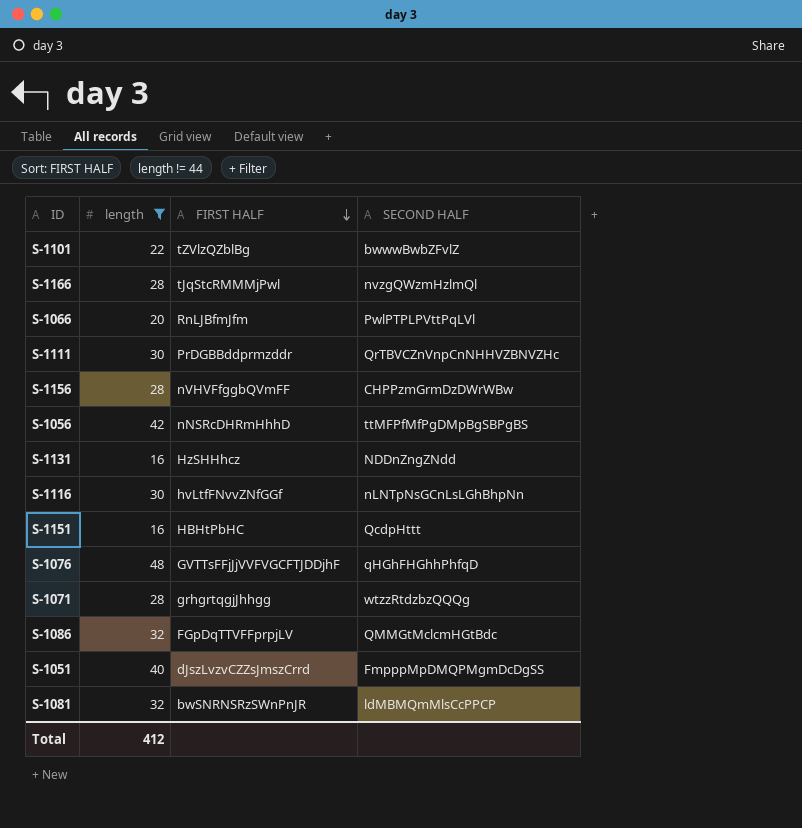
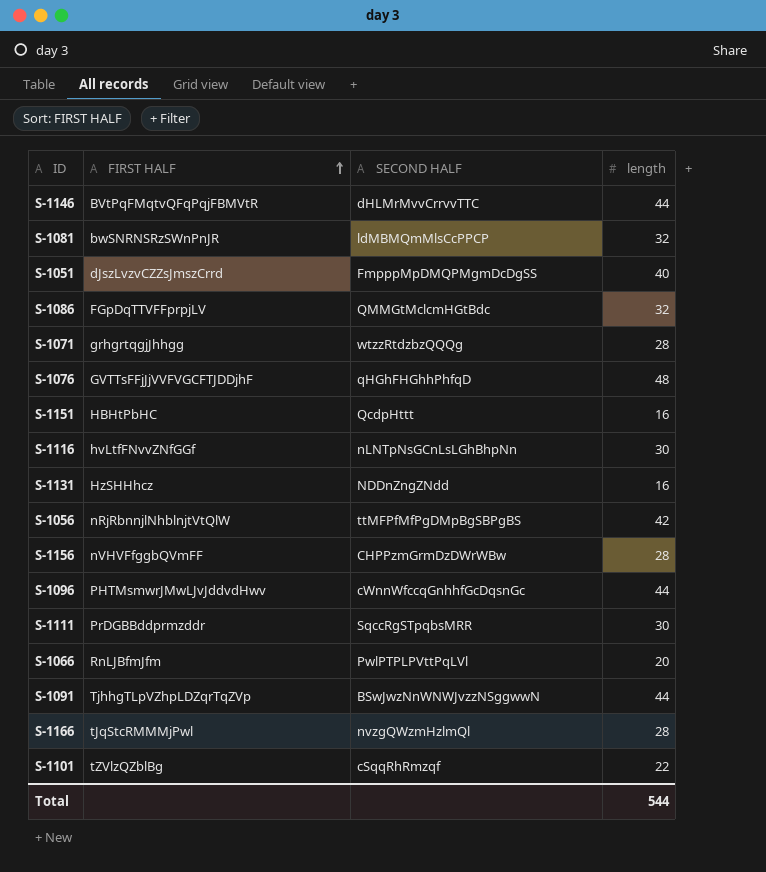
filter: length != 44 -> none
row order: FIRST HALF descending -> FIRST HALF ascending
column length | position: 2 -> 4
S-1056 | FIRST HALF: nNSRcDHRmHhhD -> nRjRbnnjlNhblnjtVtQlW
S-1111 | SECOND HALF: QrTBVCZnVnpCnNHHVZBNVZHc -> SqccRgSTpqbsMRR
S-1101 | SECOND HALF: bwwwBwbZFvlZ -> cSqqRhRmzqf
Total | length: 412 -> 544

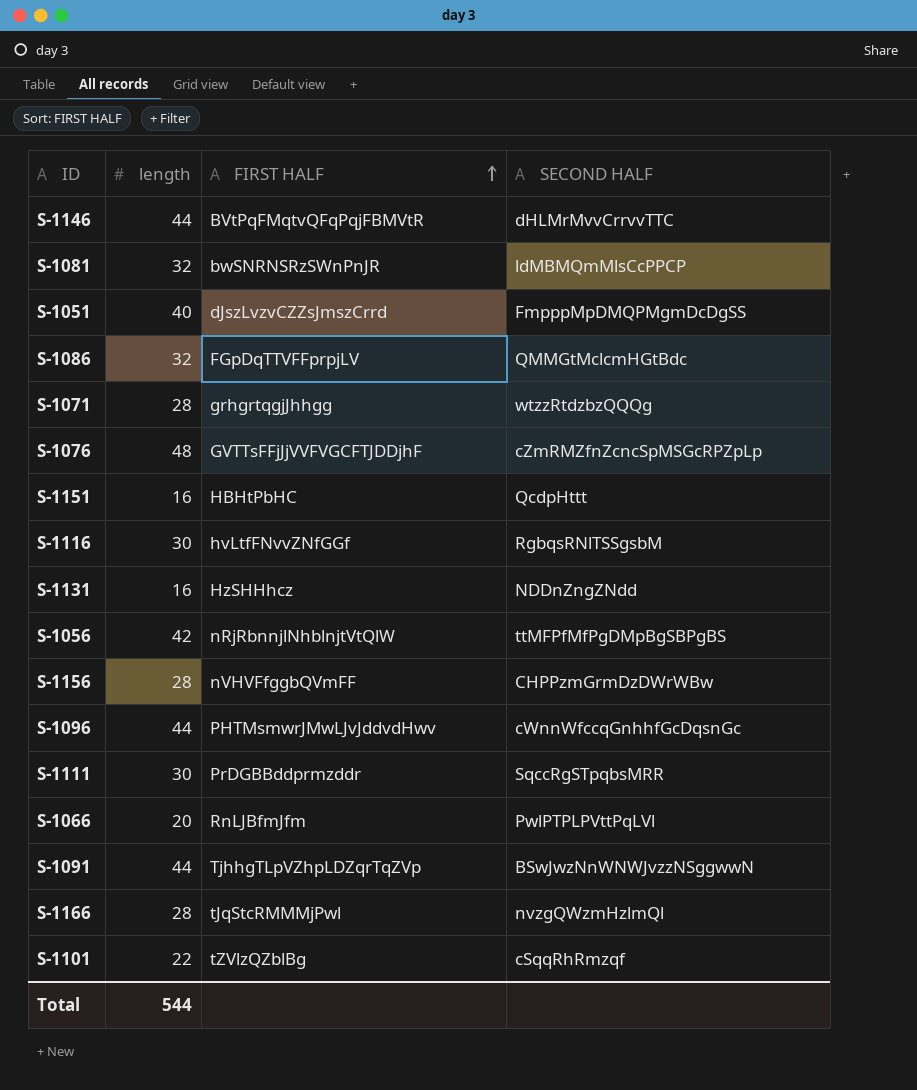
column length | position: 4 -> 2
S-1076 | SECOND HALF: qHGhFHGhhPhfqD -> cZmRMZfnZcncSpMSGcRPZpLp
S-1116 | SECOND HALF: nLNTpNsGCnLsLGhBhpNn -> RgbqsRNlTSSgsbM

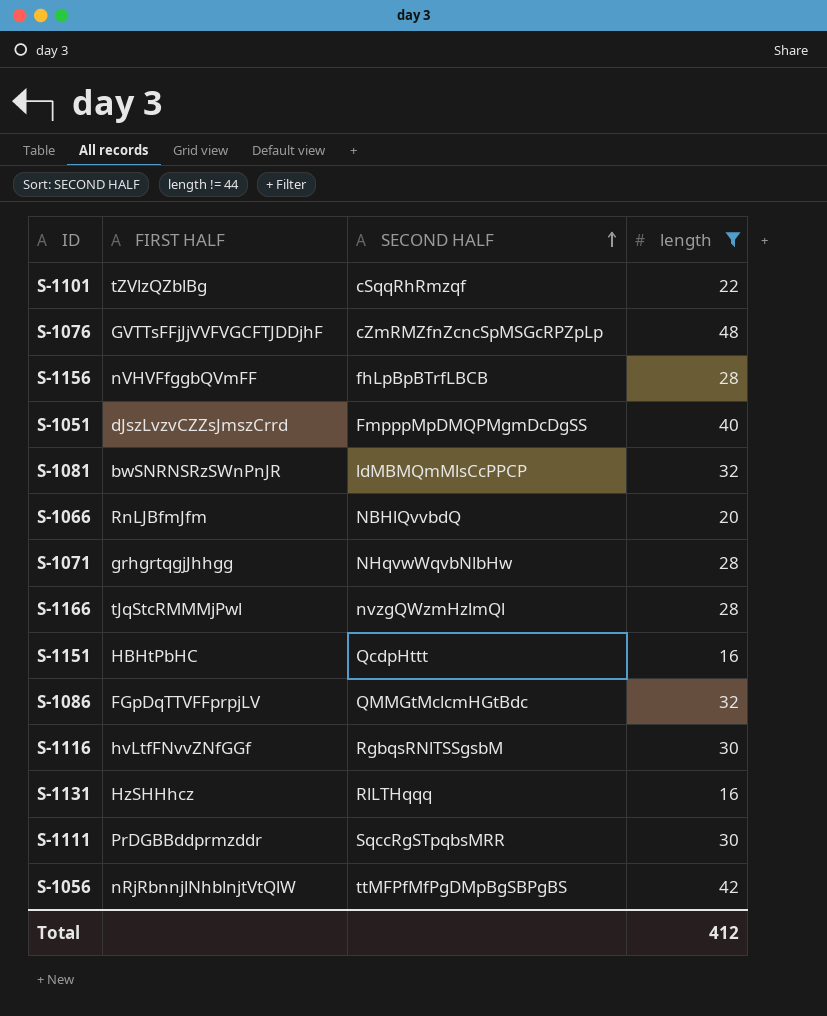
filter: none -> length != 44
row order: FIRST HALF ascending -> SECOND HALF ascending
column length | position: 2 -> 4
S-1156 | SECOND HALF: CHPPzmGrmDzDWrWBw -> fhLpBpBTrfLBCB
S-1066 | SECOND HALF: PwlPTPLPVttPqLVl -> NBHlQvvbdQ
S-1071 | SECOND HALF: wtzzRtdzbzQQQg -> NHqvwWqvbNlbHw
S-1131 | SECOND HALF: NDDnZngZNdd -> RlLTHqqq
Total | length: 544 -> 412

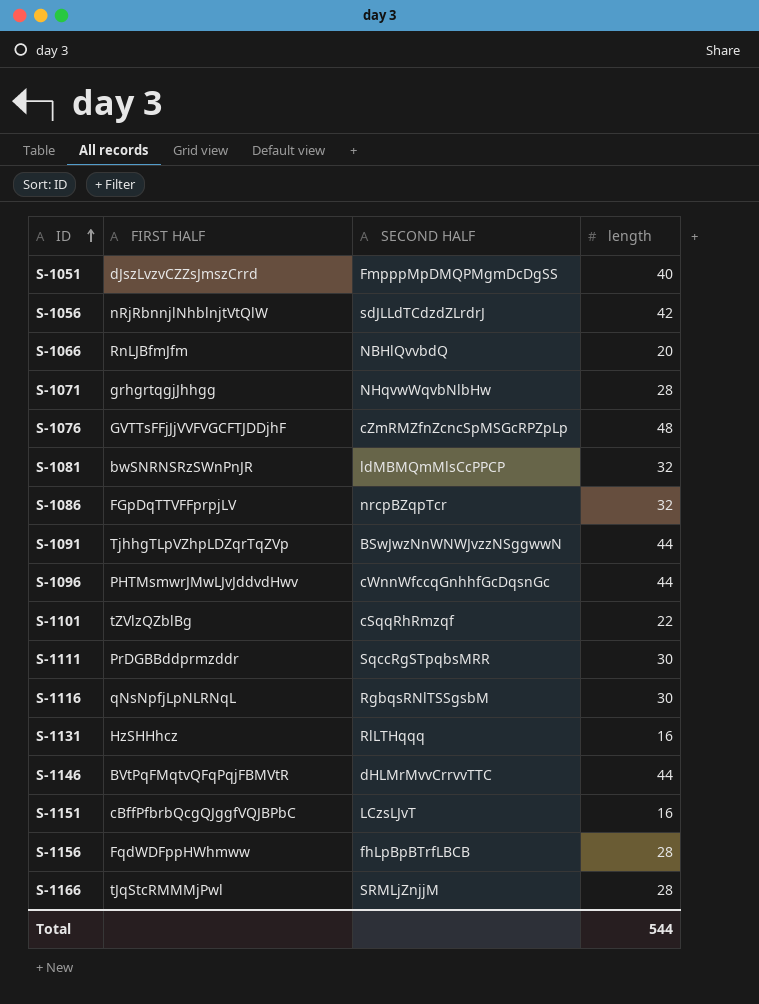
filter: length != 44 -> none
row order: SECOND HALF ascending -> ID ascending
S-1056 | SECOND HALF: ttMFPfMfPgDMpBgSBPgBS -> sdJLLdTCdzdZLrdrJ
S-1086 | SECOND HALF: QMMGtMclcmHGtBdc -> nrcpBZqpTcr
S-1116 | FIRST HALF: hvLtfFNvvZNfGGf -> qNsNpfjLpNLRNqL
S-1151 | FIRST HALF: HBHtPbHC -> cBffPfbrbQcgQJggfVQJBPbC
S-1151 | SECOND HALF: QcdpHttt -> LCzsLJvT
S-1156 | FIRST HALF: nVHVFfggbQVmFF -> FqdWDFppHWhmww
S-1166 | SECOND HALF: nvzgQWzmHzlmQl -> SRMLjZnjjM
Total | length: 412 -> 544

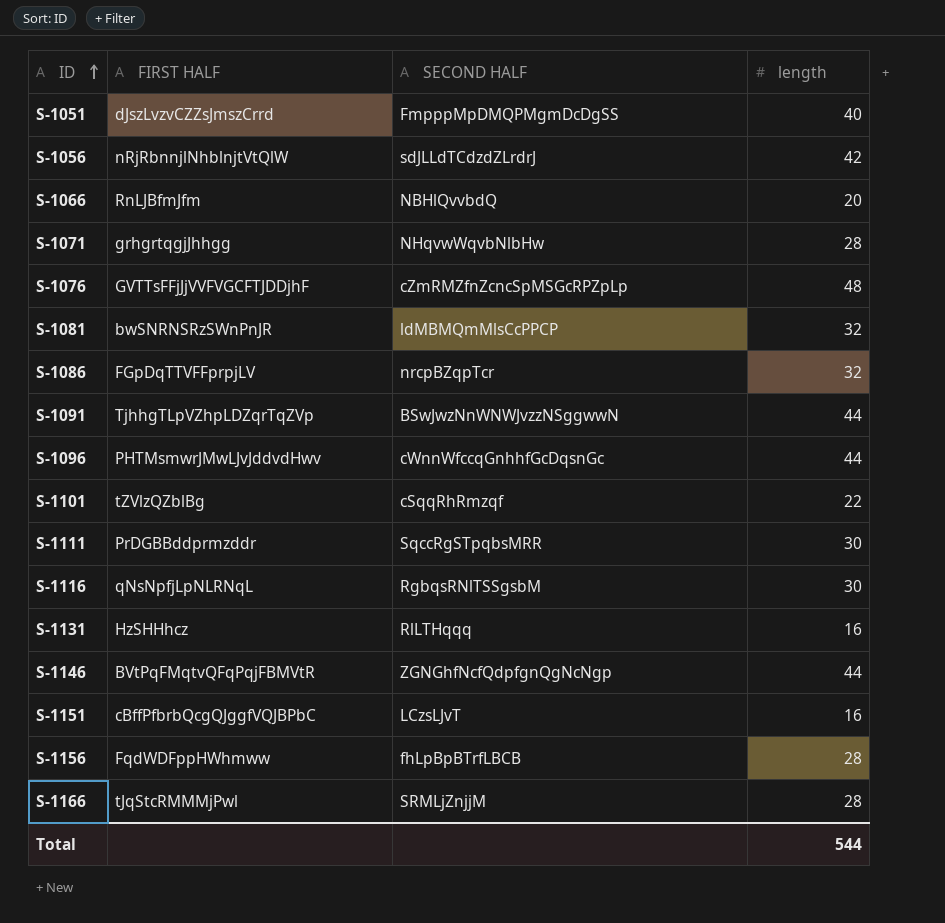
S-1146 | SECOND HALF: dHLMrMvvCrrvvTTC -> ZGNGhfNcfQdpfgnQgNcNgp

